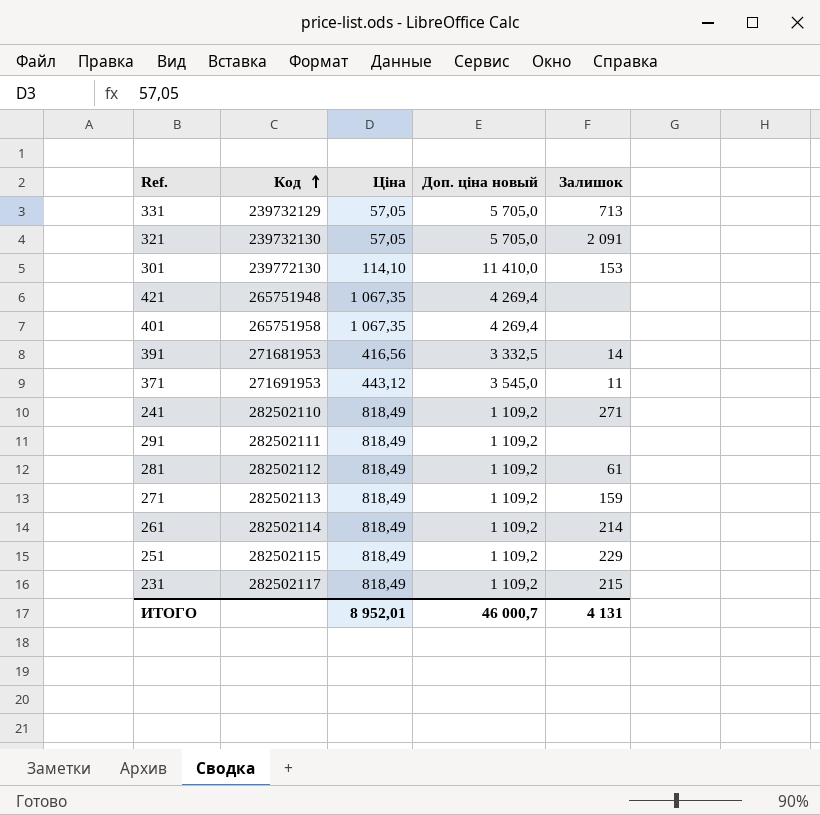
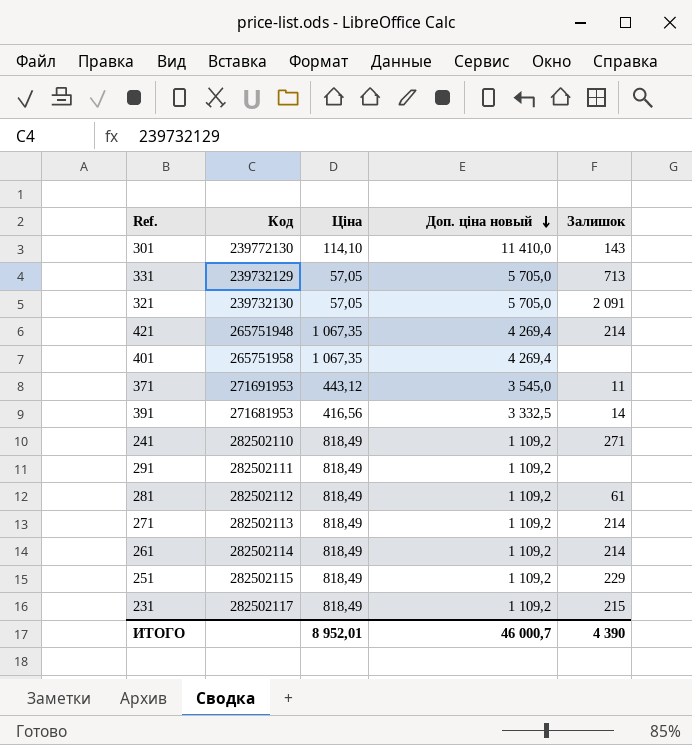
row order: Код ascending -> Доп. ціна новый descending
301 | Залишок: 153 -> 143
421 | Залишок: none -> 214
271 | Залишок: 159 -> 214
ИТОГО | Залишок: 4 131 -> 4 390

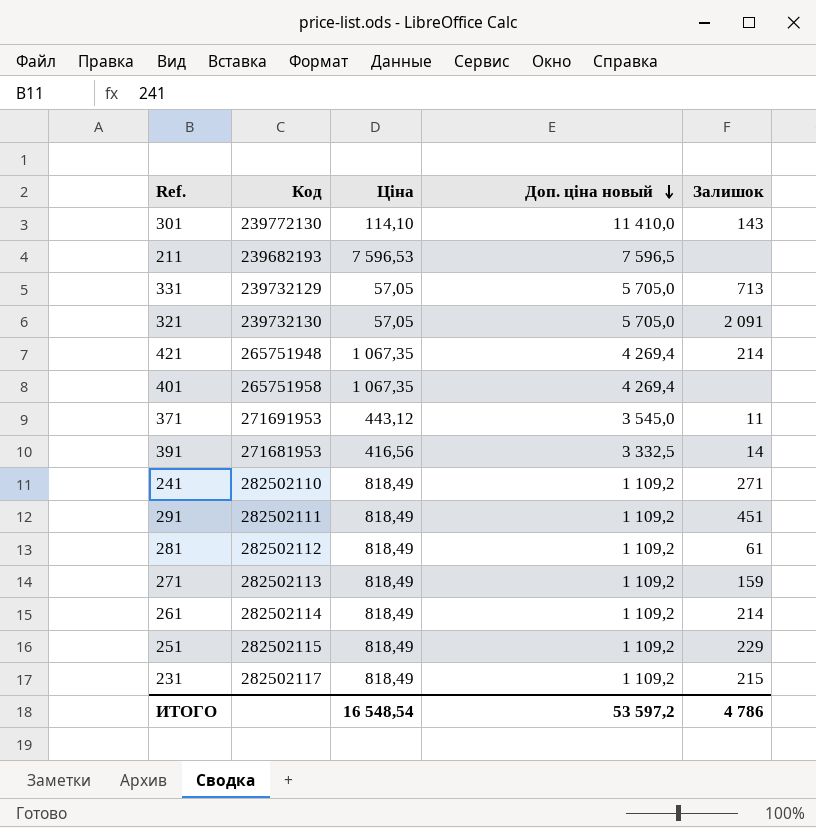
row 211: none -> 239682193 | 7 596,53 | 7 596,5 | none
291 | Залишок: none -> 451
271 | Залишок: 214 -> 159
ИТОГО | Ціна: 8 952,01 -> 16 548,54
ИТОГО | Доп. ціна новый: 46 000,7 -> 53 597,2
ИТОГО | Залишок: 4 390 -> 4 786

